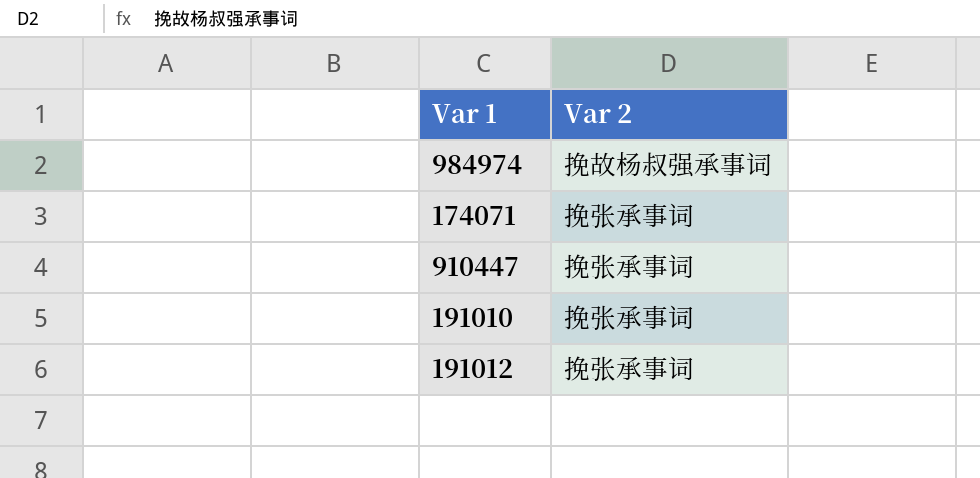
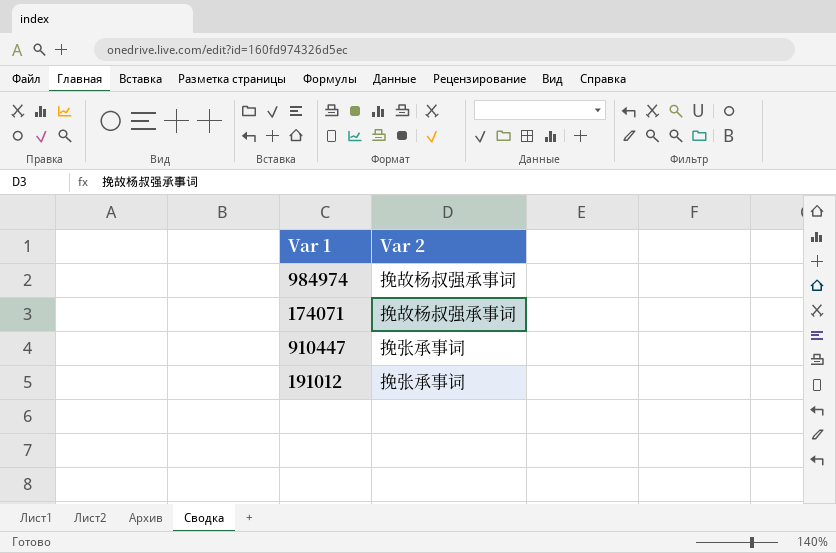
row 191010: 挽张承事词 -> none
174071 | Var 2: 挽张承事词 -> 挽故杨叔强承事词

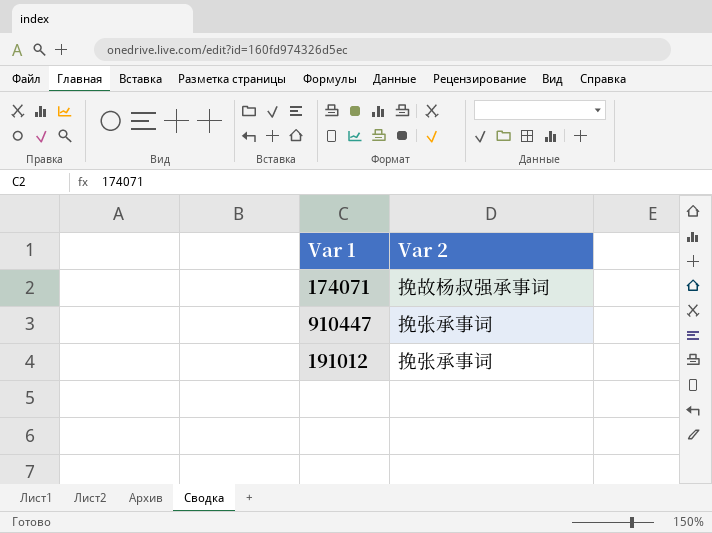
row 984974: 挽故杨叔强承事词 -> none

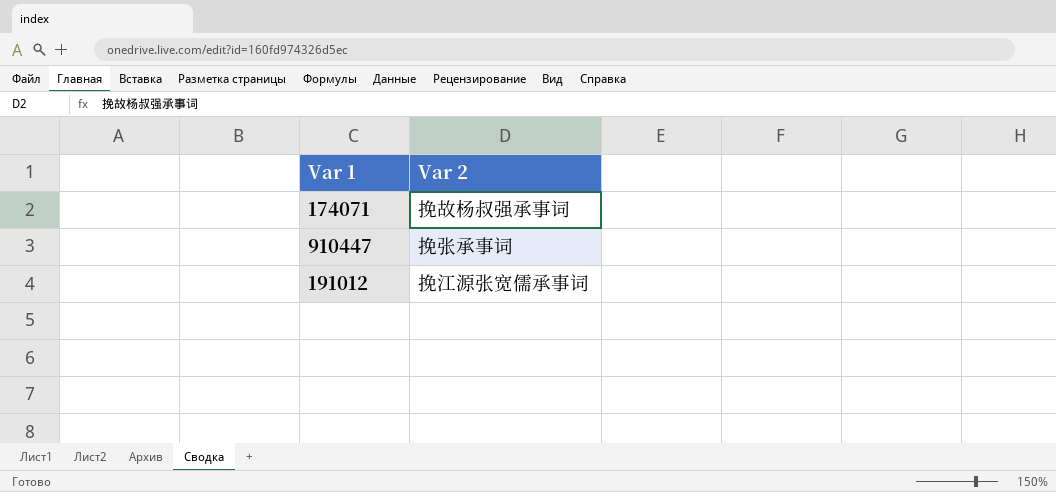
191012 | Var 2: 挽张承事词 -> 挽江源张宽儒承事词

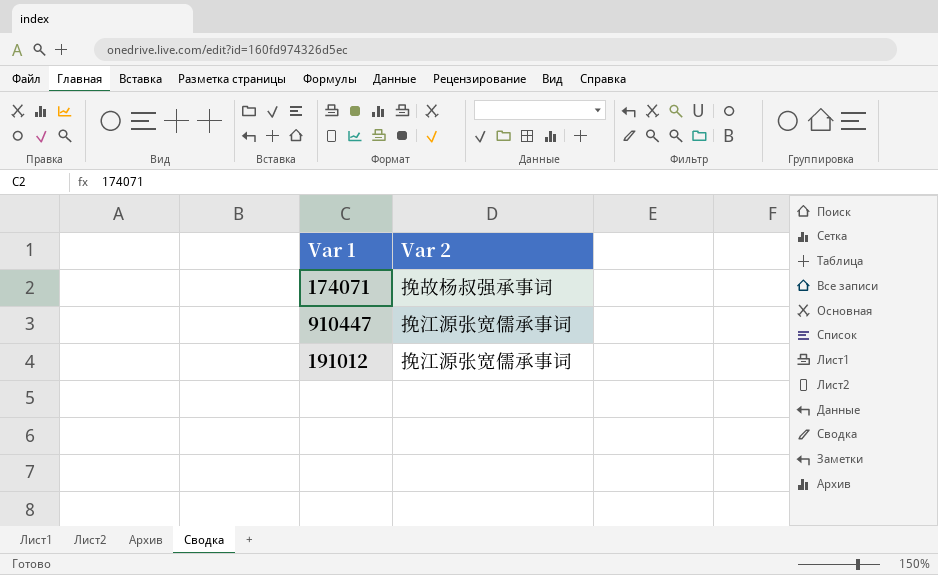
910447 | Var 2: 挽张承事词 -> 挽江源张宽儒承事词

